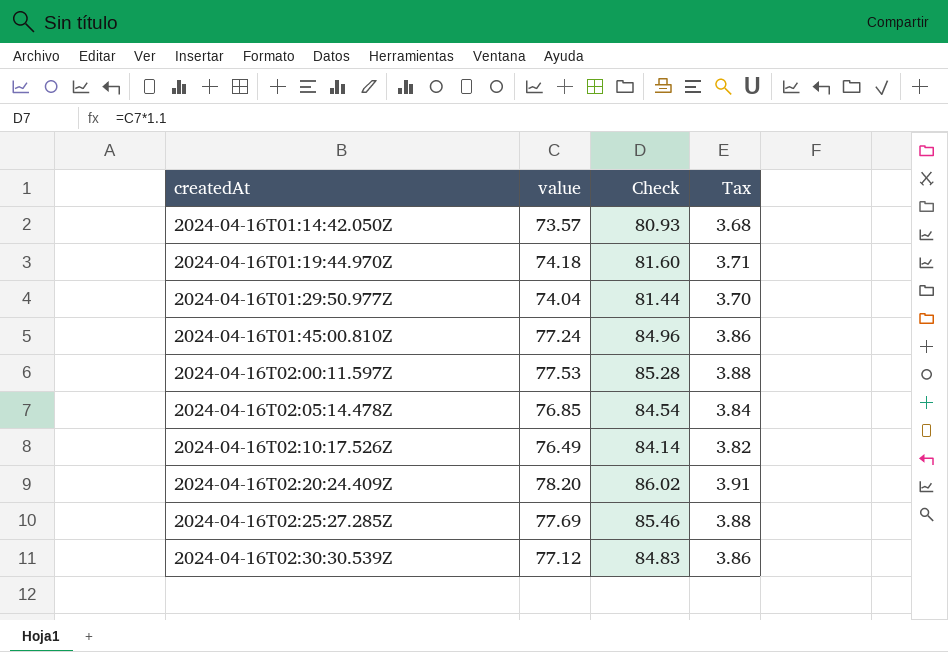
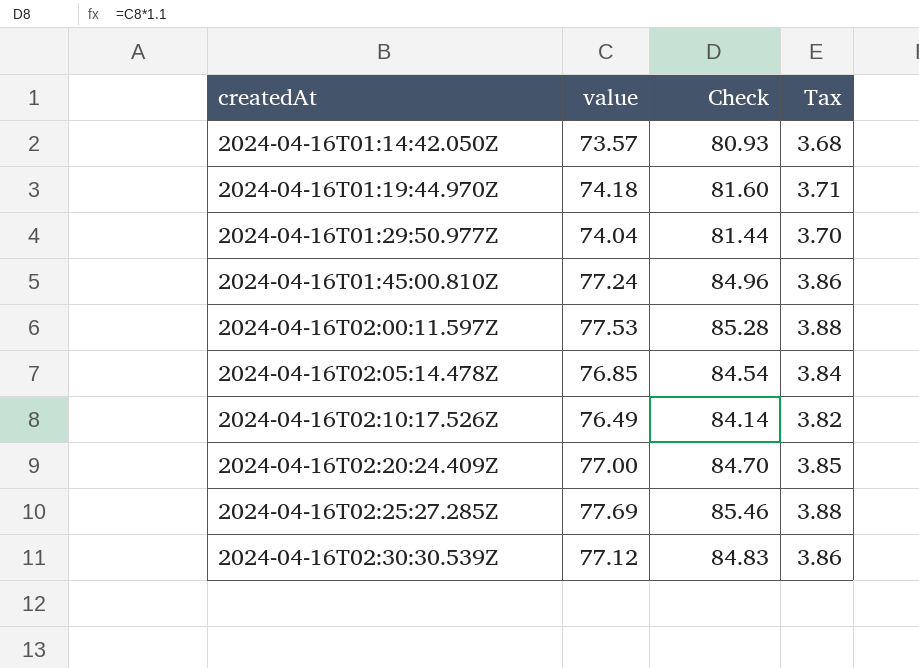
2024-04-16T02:20:24.409Z | value: 78.20 -> 77.00
2024-04-16T02:20:24.409Z | Check: 86.02 -> 84.70
2024-04-16T02:20:24.409Z | Tax: 3.91 -> 3.85

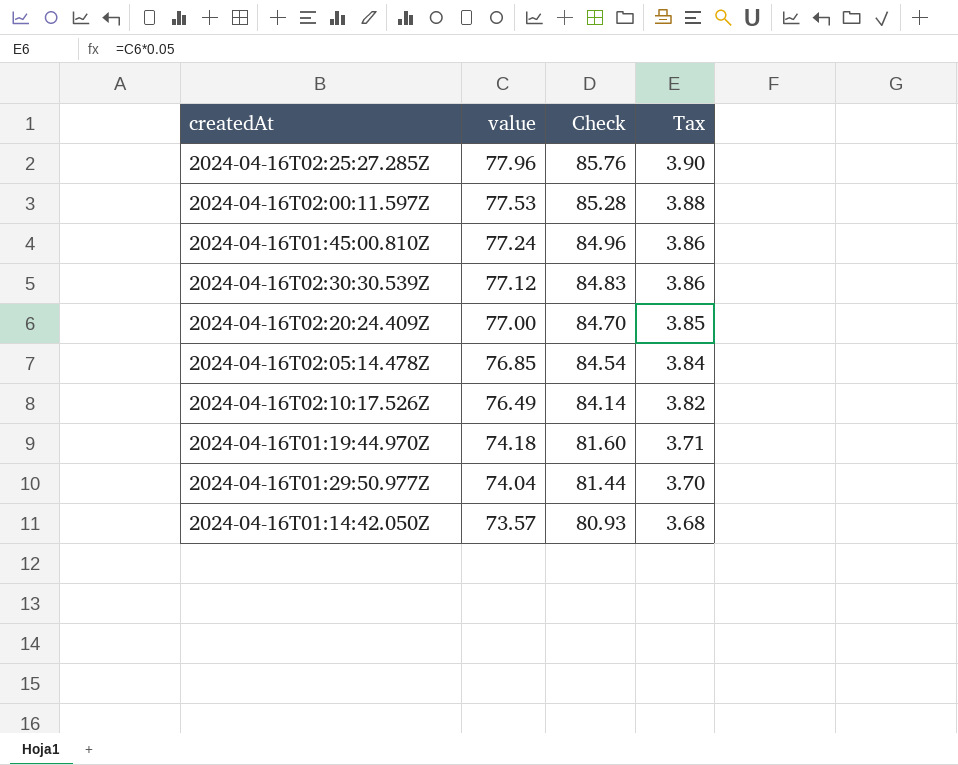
row order: createdAt ascending -> value descending
2024-04-16T02:25:27.285Z | value: 77.69 -> 77.96
2024-04-16T02:25:27.285Z | Check: 85.46 -> 85.76
2024-04-16T02:25:27.285Z | Tax: 3.88 -> 3.90

